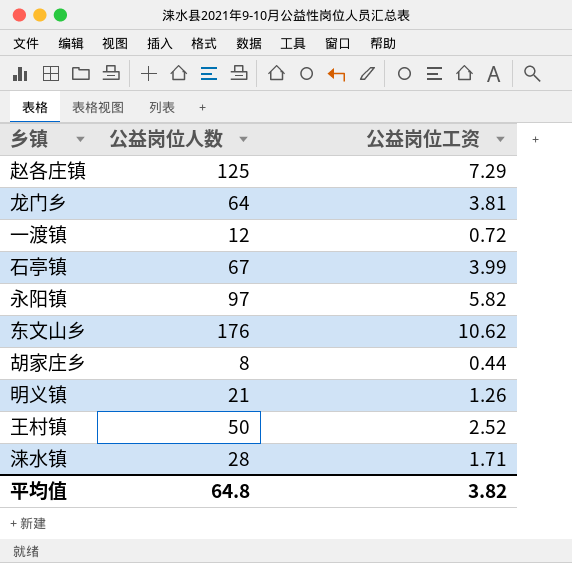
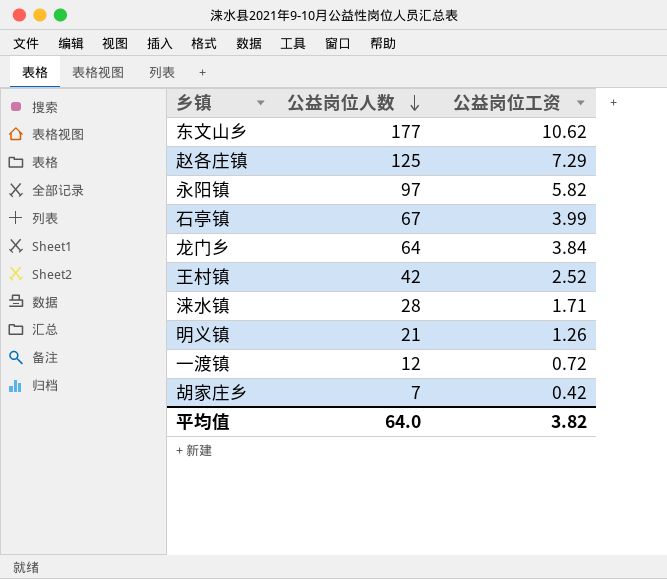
row order: none -> 公益岗位人数 descending
东文山乡 | 公益岗位人数: 176 -> 177
龙门乡 | 公益岗位工资: 3.81 -> 3.84
王村镇 | 公益岗位人数: 50 -> 42
胡家庄乡 | 公益岗位人数: 8 -> 7
胡家庄乡 | 公益岗位工资: 0.44 -> 0.42
平均值 | 公益岗位人数: 64.8 -> 64.0

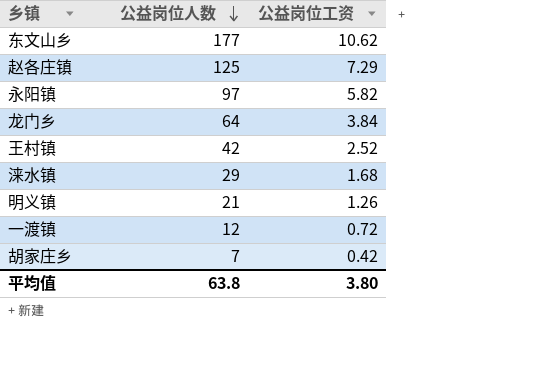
row 石亭镇: 67 | 3.99 -> none
涞水镇 | 公益岗位人数: 28 -> 29
涞水镇 | 公益岗位工资: 1.71 -> 1.68
平均值 | 公益岗位人数: 64.0 -> 63.8
平均值 | 公益岗位工资: 3.82 -> 3.80

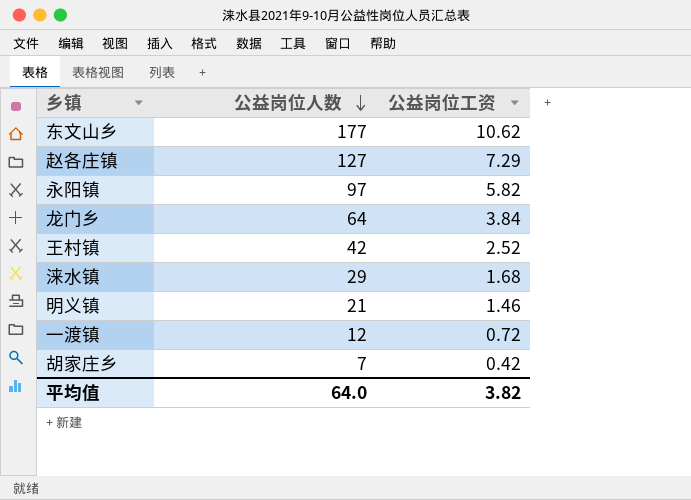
赵各庄镇 | 公益岗位人数: 125 -> 127
明义镇 | 公益岗位工资: 1.26 -> 1.46
平均值 | 公益岗位人数: 63.8 -> 64.0
平均值 | 公益岗位工资: 3.80 -> 3.82

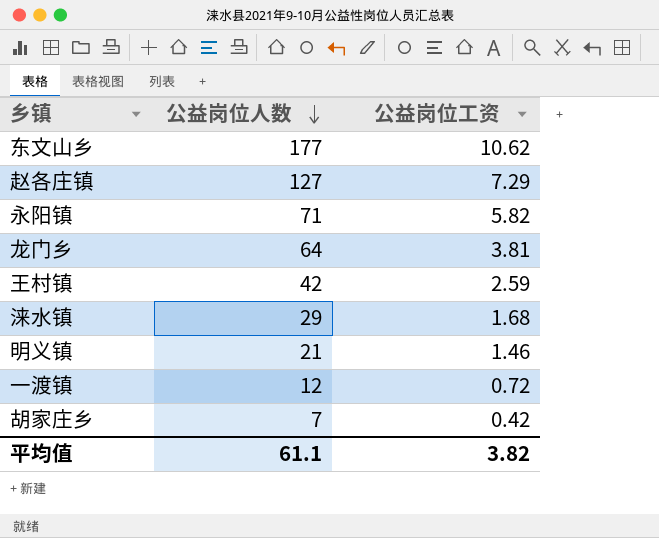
永阳镇 | 公益岗位人数: 97 -> 71
龙门乡 | 公益岗位工资: 3.84 -> 3.81
王村镇 | 公益岗位工资: 2.52 -> 2.59
平均值 | 公益岗位人数: 64.0 -> 61.1

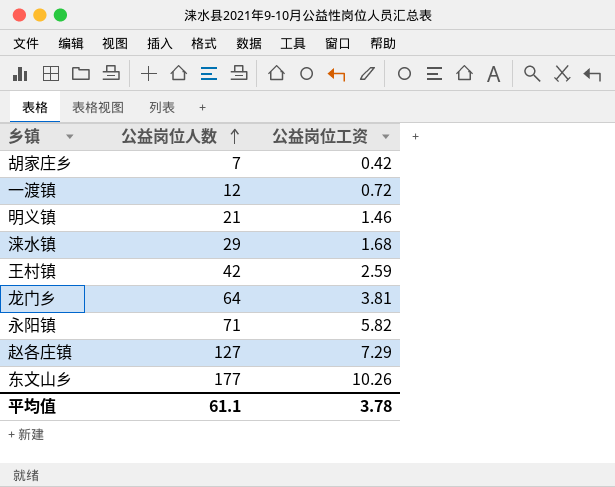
row order: 公益岗位人数 descending -> 公益岗位人数 ascending
东文山乡 | 公益岗位工资: 10.62 -> 10.26
平均值 | 公益岗位工资: 3.82 -> 3.78

